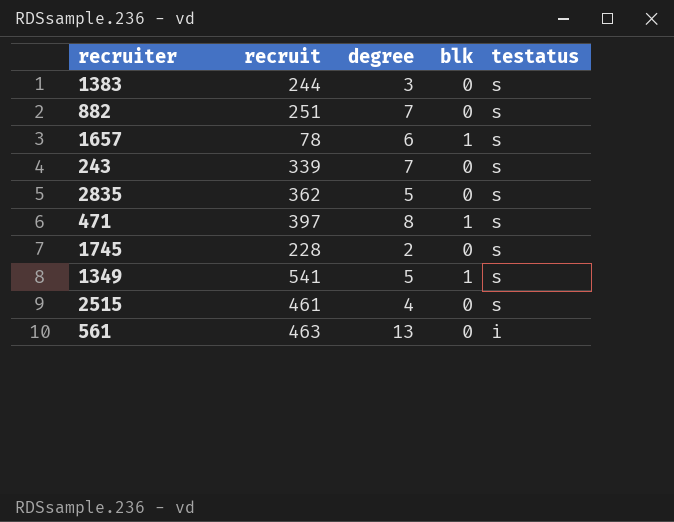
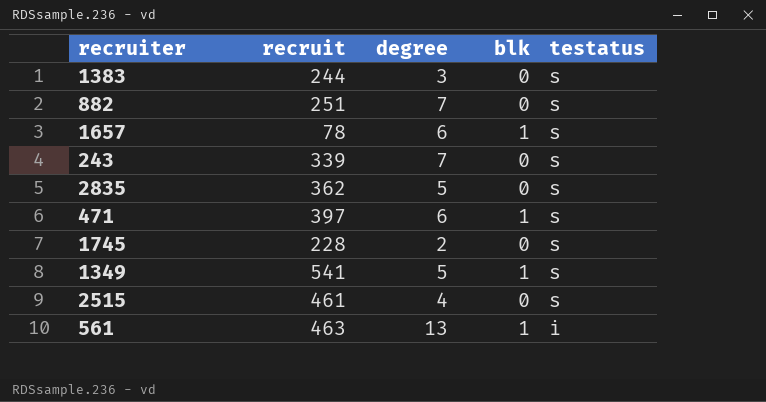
471 | degree: 8 -> 6
561 | blk: 0 -> 1

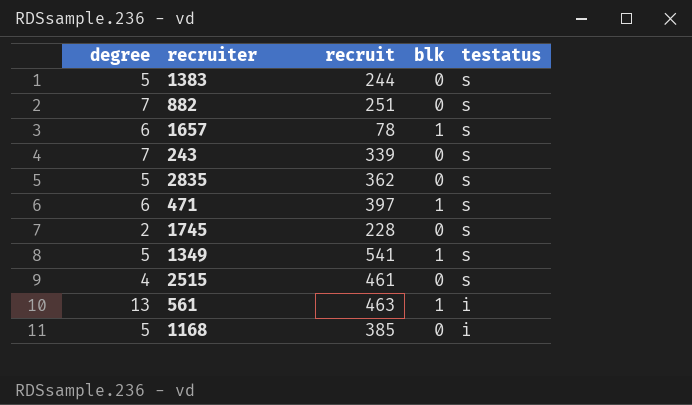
column degree | position: 3 -> 1
1383 | degree: 3 -> 5
row 1168: none -> 5 | 385 | 0 | i

